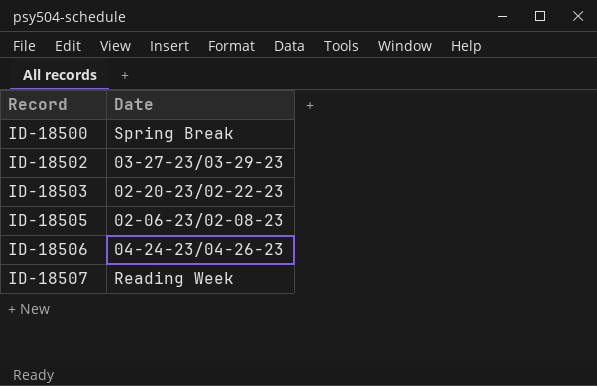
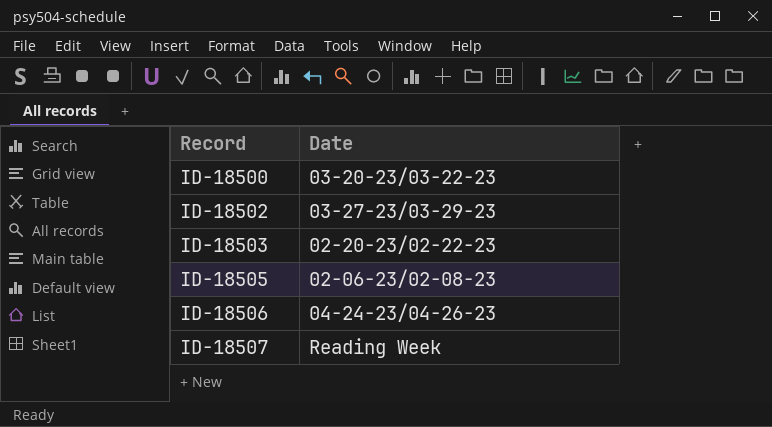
ID-18500 | Date: Spring Break -> 03-20-23/03-22-23

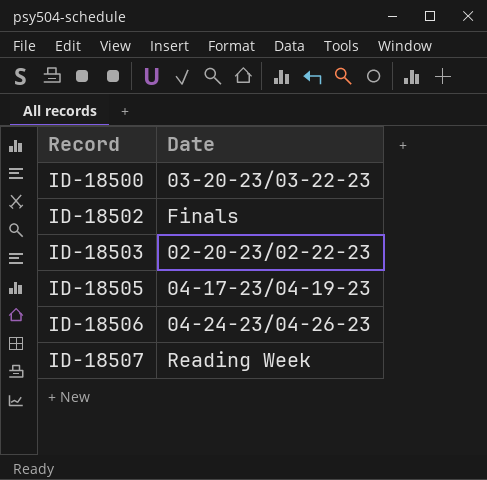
ID-18502 | Date: 03-27-23/03-29-23 -> Finals
ID-18505 | Date: 02-06-23/02-08-23 -> 04-17-23/04-19-23

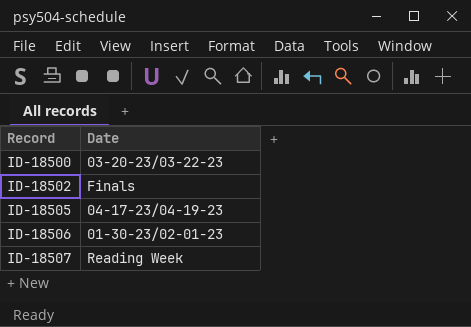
row ID-18503: 02-20-23/02-22-23 -> none
ID-18506 | Date: 04-24-23/04-26-23 -> 01-30-23/02-01-23

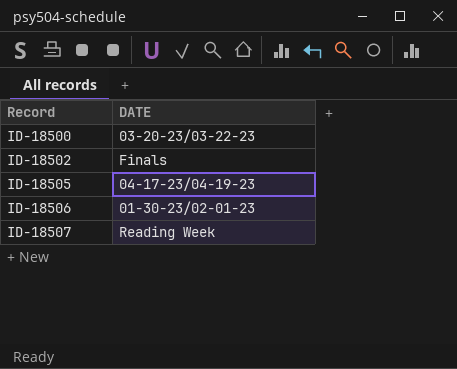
column name: Date -> DATE

